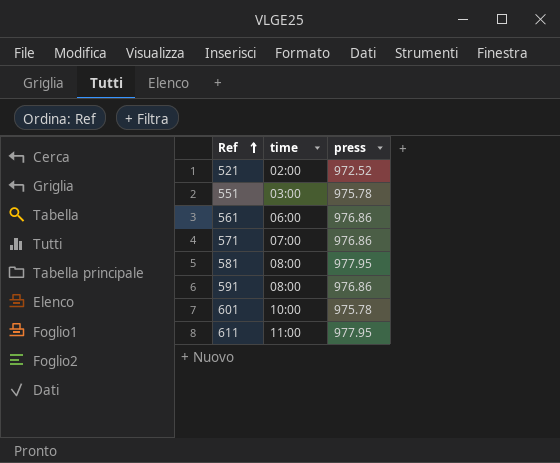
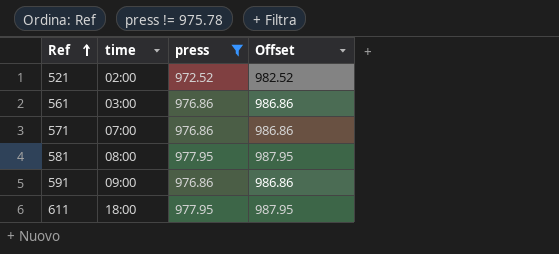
filter: none -> press != 975.78
column Offset | formula: none -> [press] + 10
561 | time: 06:00 -> 03:00
591 | time: 08:00 -> 09:00
611 | time: 11:00 -> 18:00

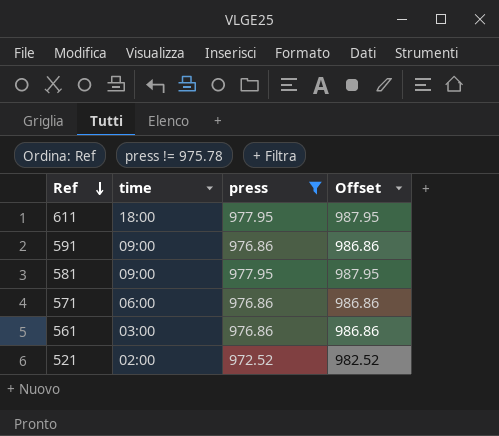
row order: Ref ascending -> Ref descending
581 | time: 08:00 -> 09:00
571 | time: 07:00 -> 06:00

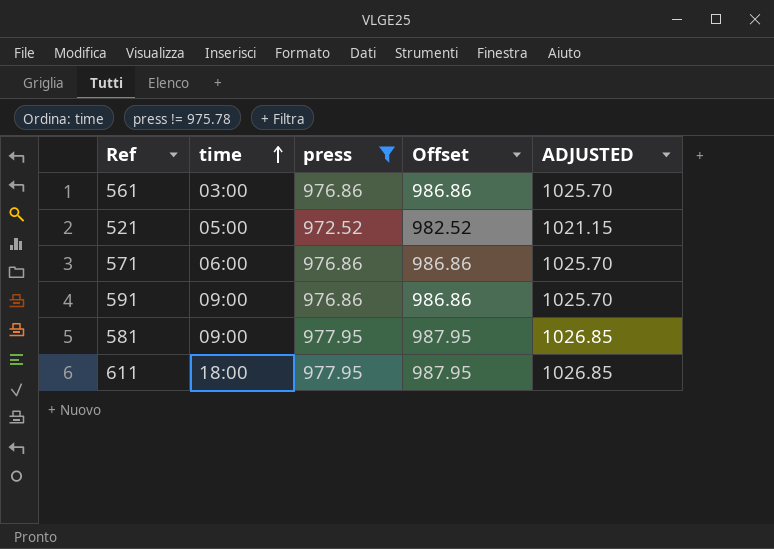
row order: Ref descending -> time ascending
column ADJUSTED | formula: none -> [press] * 1.05
521 | time: 02:00 -> 05:00

